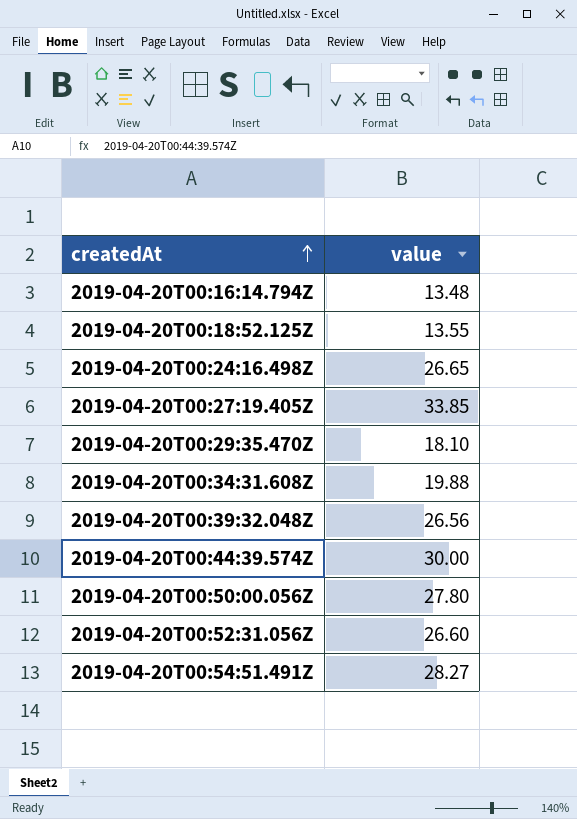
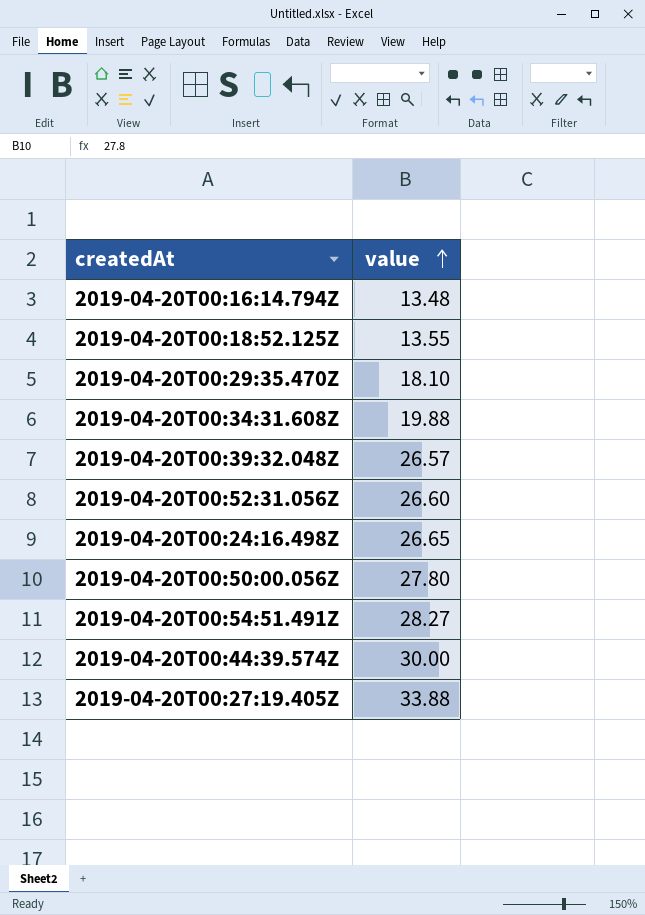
row order: createdAt ascending -> value ascending
2019-04-20T00:39:32.048Z | value: 26.56 -> 26.57
2019-04-20T00:27:19.405Z | value: 33.85 -> 33.88

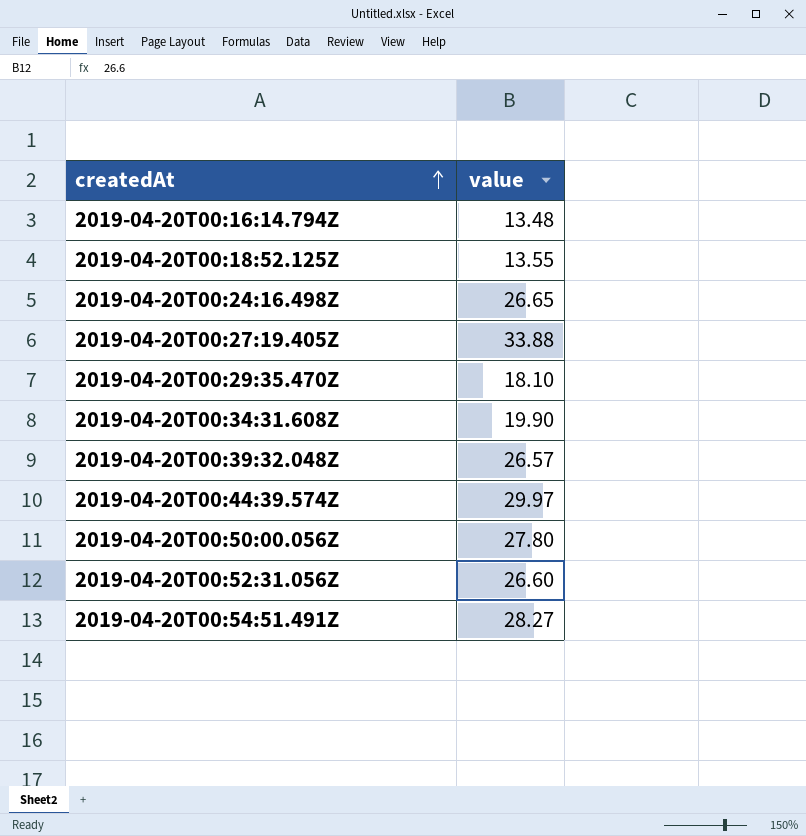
row order: value ascending -> createdAt ascending
2019-04-20T00:34:31.608Z | value: 19.88 -> 19.90
2019-04-20T00:44:39.574Z | value: 30.00 -> 29.97

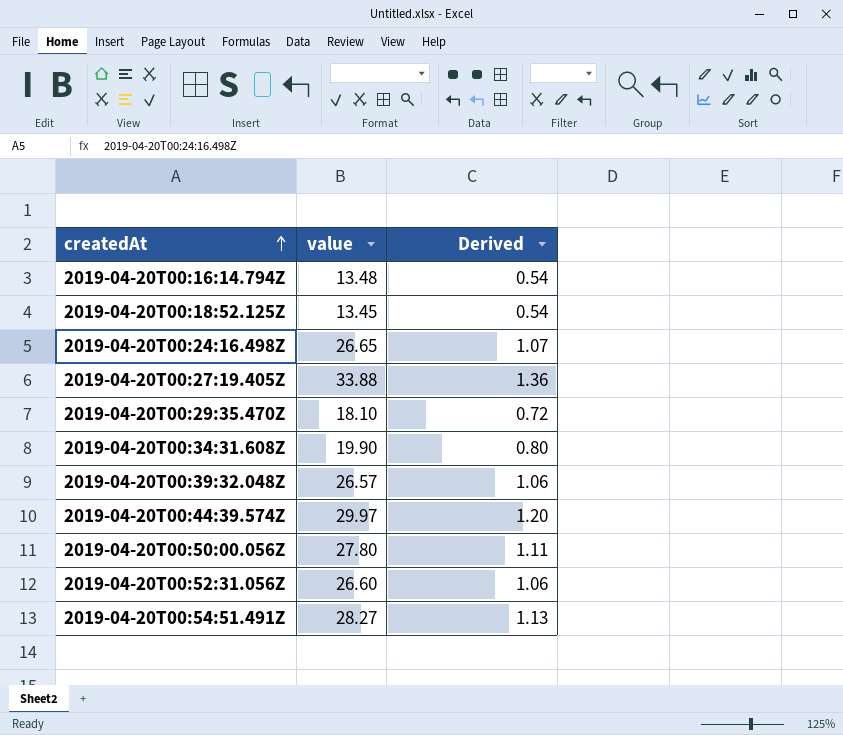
column Derived | formula: none -> [value] * 0.04
2019-04-20T00:18:52.125Z | value: 13.55 -> 13.45

